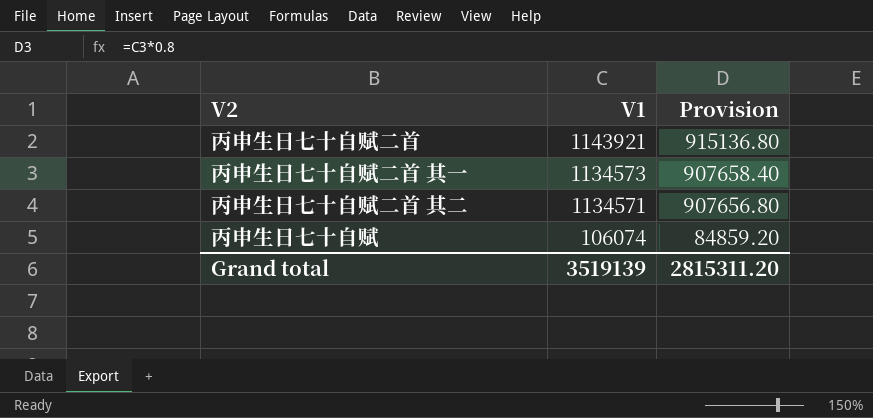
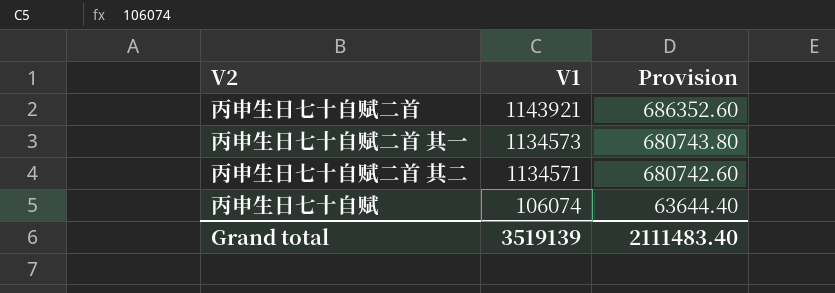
column Provision | formula: [V1] * 0.8 -> [V1] * 0.6
Grand total | Provision: 2815311.20 -> 2111483.40

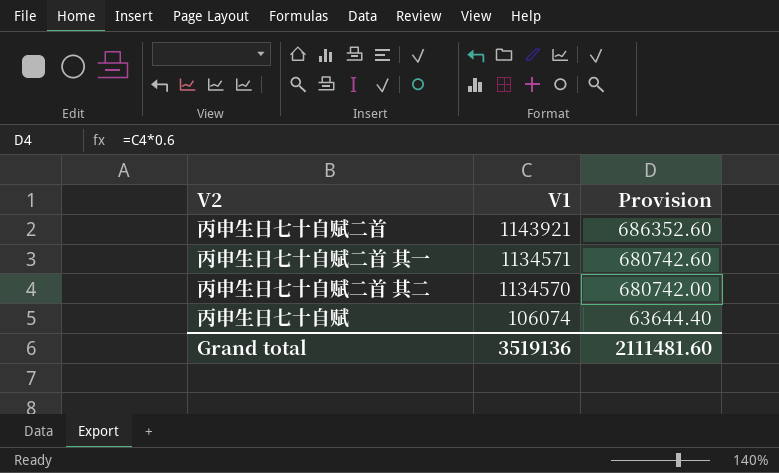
丙申生日七十自赋二首 其一 | V1: 1134573 -> 1134571
丙申生日七十自赋二首 其一 | Provision: 680743.80 -> 680742.60
丙申生日七十自赋二首 其二 | V1: 1134571 -> 1134570
丙申生日七十自赋二首 其二 | Provision: 680742.60 -> 680742.00
Grand total | V1: 3519139 -> 3519136
Grand total | Provision: 2111483.40 -> 2111481.60

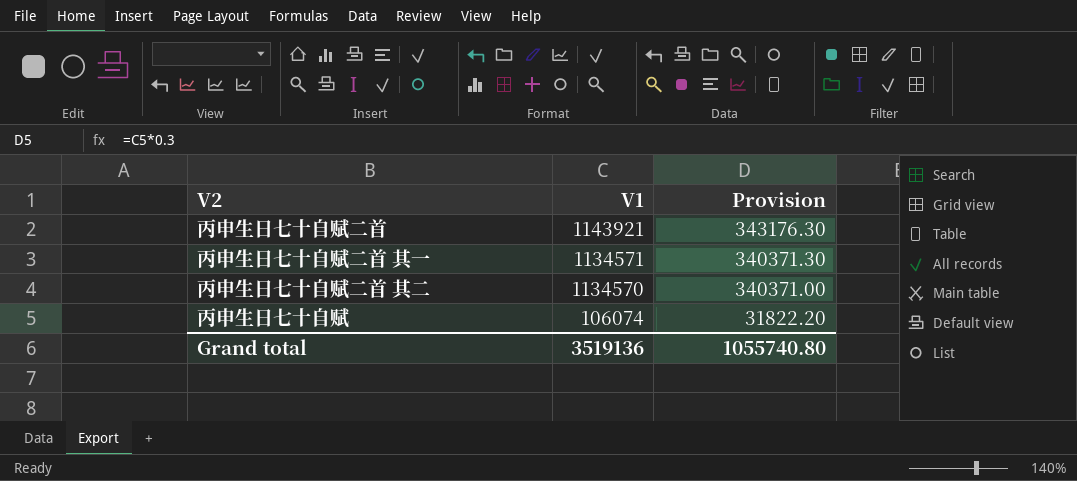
column Provision | formula: [V1] * 0.6 -> [V1] * 0.3
Grand total | Provision: 2111481.60 -> 1055740.80

